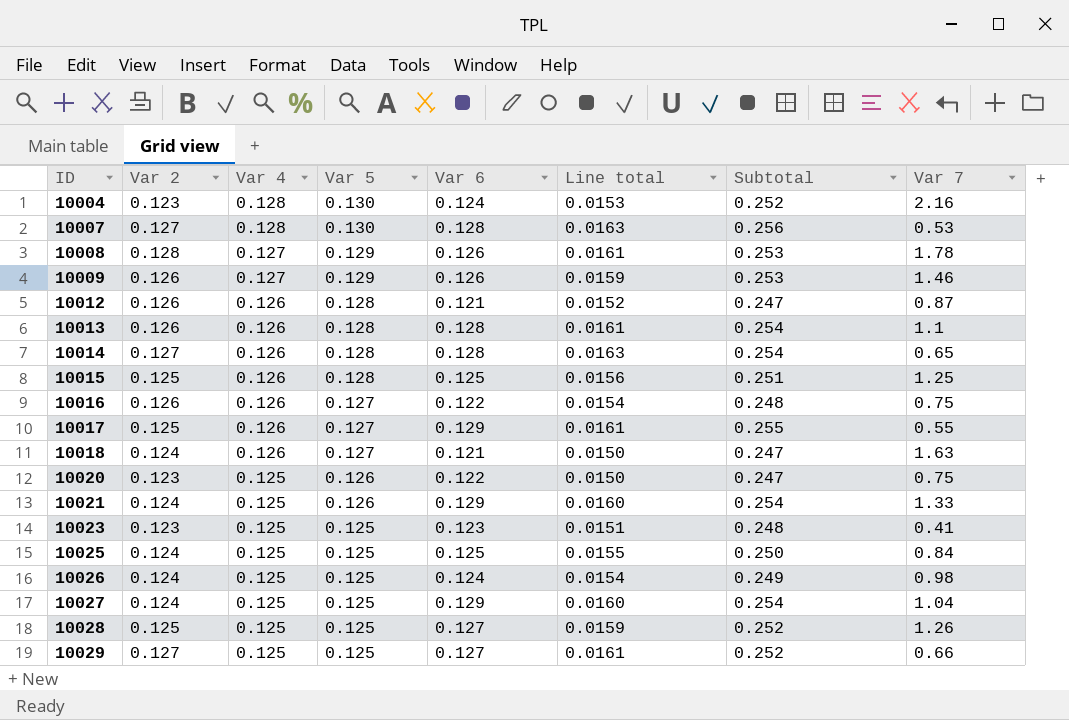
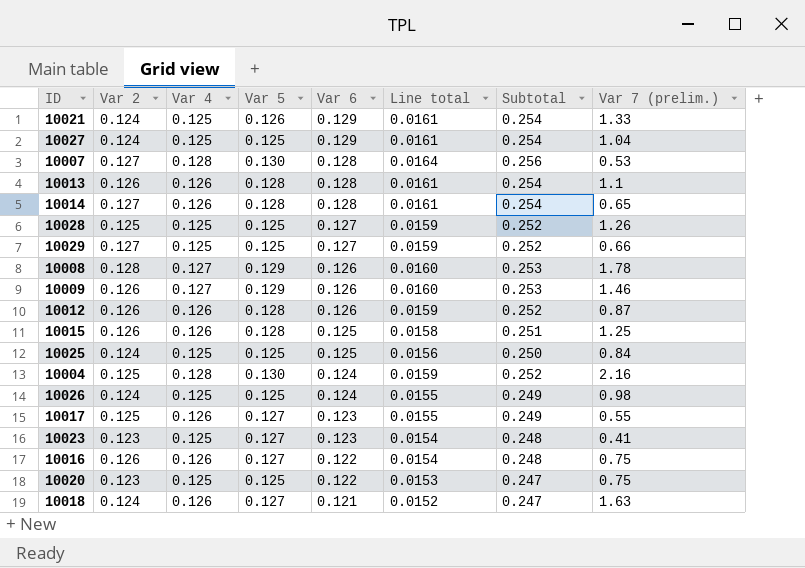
row order: ID ascending -> Var 6 descending
column Line total | formula: [Var 2] * [Var 6] -> [Var 4] * [Var 6]
column name: Var 7 -> Var 7 (prelim.)
10012 | Var 6: 0.121 -> 0.126
10012 | Subtotal: 0.247 -> 0.252
10015 | Var 2: 0.125 -> 0.126
10004 | Var 2: 0.123 -> 0.125
10017 | Var 6: 0.129 -> 0.123
10017 | Subtotal: 0.255 -> 0.249
10023 | Var 5: 0.125 -> 0.127
10020 | Var 5: 0.126 -> 0.125

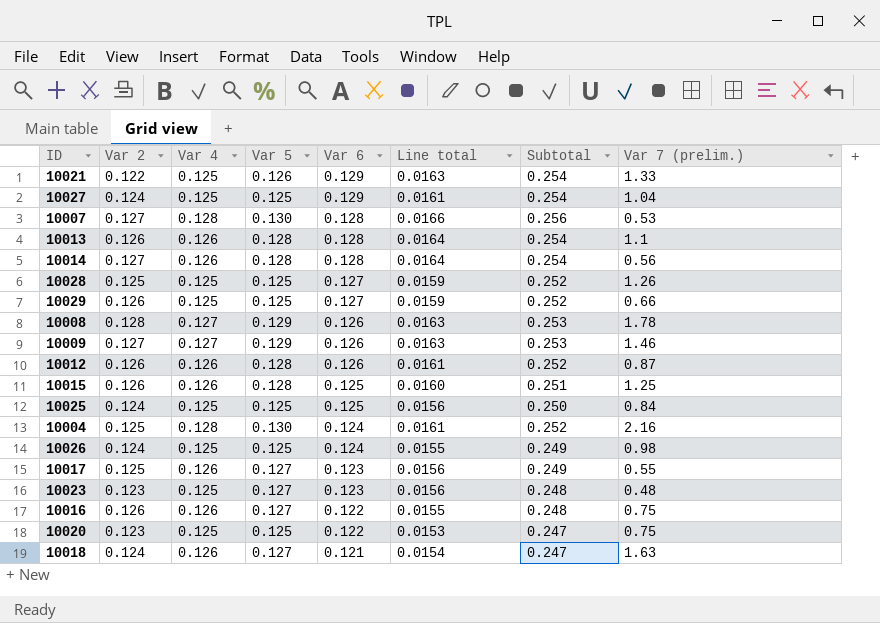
column Line total | formula: [Var 4] * [Var 6] -> [Var 5] * [Var 6]
10021 | Var 2: 0.124 -> 0.122
10014 | Var 7 (prelim.): 0.65 -> 0.56
10029 | Var 2: 0.127 -> 0.126
10009 | Var 2: 0.126 -> 0.127
10023 | Var 7 (prelim.): 0.41 -> 0.48

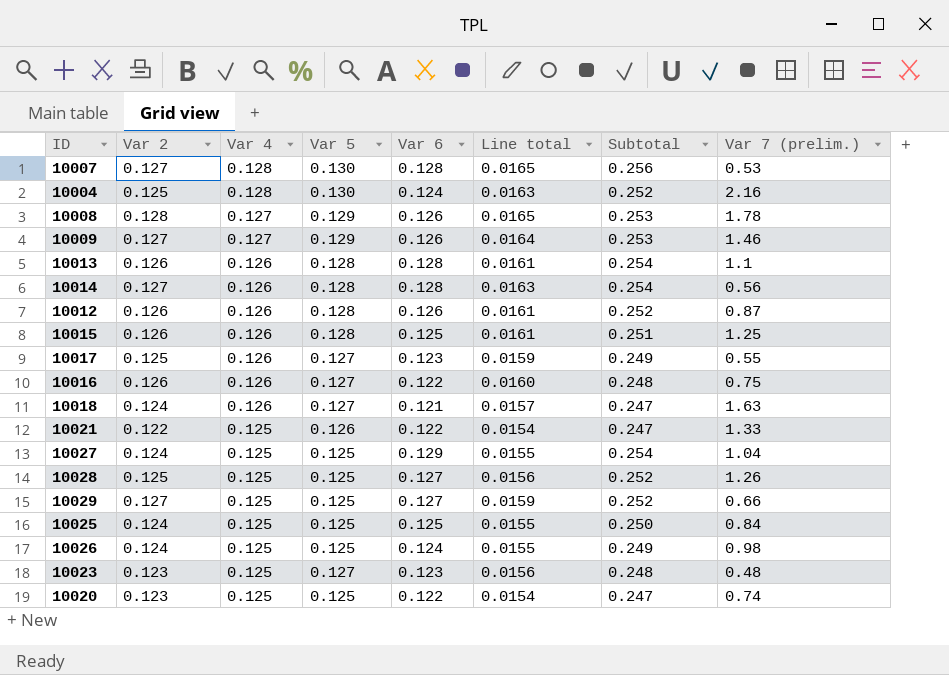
row order: Var 6 descending -> Var 4 descending
column Line total | formula: [Var 5] * [Var 6] -> [Var 2] * [Var 5]
10021 | Var 6: 0.129 -> 0.122
10021 | Subtotal: 0.254 -> 0.247
10029 | Var 2: 0.126 -> 0.127
10020 | Var 7 (prelim.): 0.75 -> 0.74

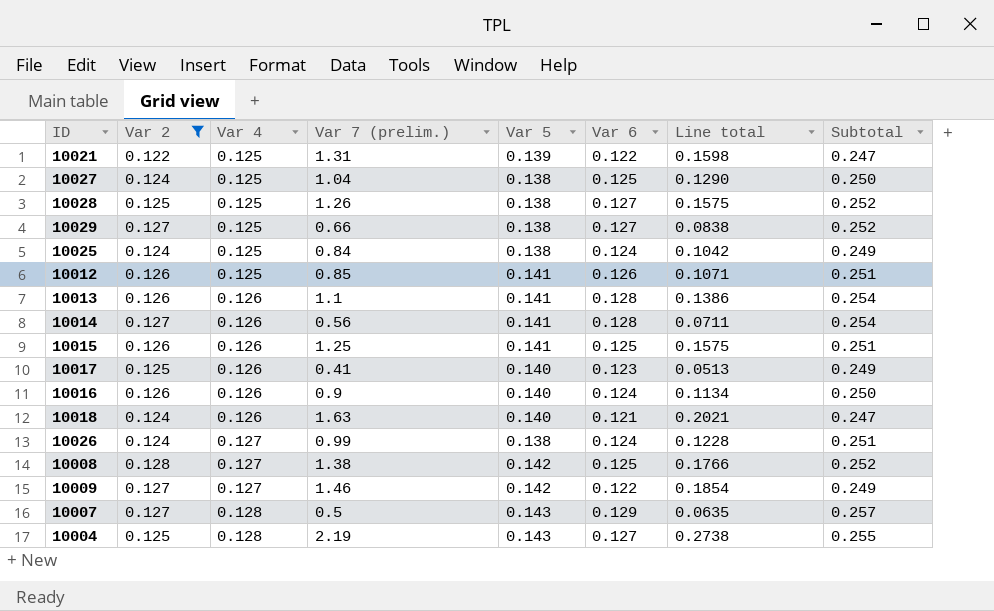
filter: none -> Var 2 != 0.123
row order: Var 4 descending -> Var 4 ascending
column Var 7 (prelim.) | position: 8 -> 4
column Line total | formula: [Var 2] * [Var 5] -> [Var 2] * [Var 7 (prelim.)]
10021 | Var 7 (prelim.): 1.33 -> 1.31
10021 | Var 5: 0.126 -> 0.139
10027 | Var 5: 0.125 -> 0.138
10027 | Var 6: 0.129 -> 0.125
10027 | Subtotal: 0.254 -> 0.250
10028 | Var 5: 0.125 -> 0.138
10029 | Var 5: 0.125 -> 0.138
10025 | Var 5: 0.125 -> 0.138
10025 | Var 6: 0.125 -> 0.124
10025 | Subtotal: 0.250 -> 0.249
10012 | Var 4: 0.126 -> 0.125
10012 | Var 7 (prelim.): 0.87 -> 0.85
10012 | Var 5: 0.128 -> 0.141
10012 | Subtotal: 0.252 -> 0.251
10013 | Var 5: 0.128 -> 0.141
10014 | Var 5: 0.128 -> 0.141
10015 | Var 5: 0.128 -> 0.141
10017 | Var 7 (prelim.): 0.55 -> 0.41
10017 | Var 5: 0.127 -> 0.140
10016 | Var 7 (prelim.): 0.75 -> 0.9
10016 | Var 5: 0.127 -> 0.140
10016 | Var 6: 0.122 -> 0.124
10016 | Subtotal: 0.248 -> 0.250
10018 | Var 5: 0.127 -> 0.140
10026 | Var 4: 0.125 -> 0.127
10026 | Var 7 (prelim.): 0.98 -> 0.99
10026 | Var 5: 0.125 -> 0.138
10026 | Subtotal: 0.249 -> 0.251
10008 | Var 7 (prelim.): 1.78 -> 1.38
10008 | Var 5: 0.129 -> 0.142
10008 | Var 6: 0.126 -> 0.125
10008 | Subtotal: 0.253 -> 0.252
10009 | Var 5: 0.129 -> 0.142
10009 | Var 6: 0.126 -> 0.122
10009 | Subtotal: 0.253 -> 0.249
10007 | Var 7 (prelim.): 0.53 -> 0.5
10007 | Var 5: 0.130 -> 0.143
10007 | Var 6: 0.128 -> 0.129
10007 | Subtotal: 0.256 -> 0.257
10004 | Var 7 (prelim.): 2.16 -> 2.19
10004 | Var 5: 0.130 -> 0.143
10004 | Var 6: 0.124 -> 0.127
10004 | Subtotal: 0.252 -> 0.255

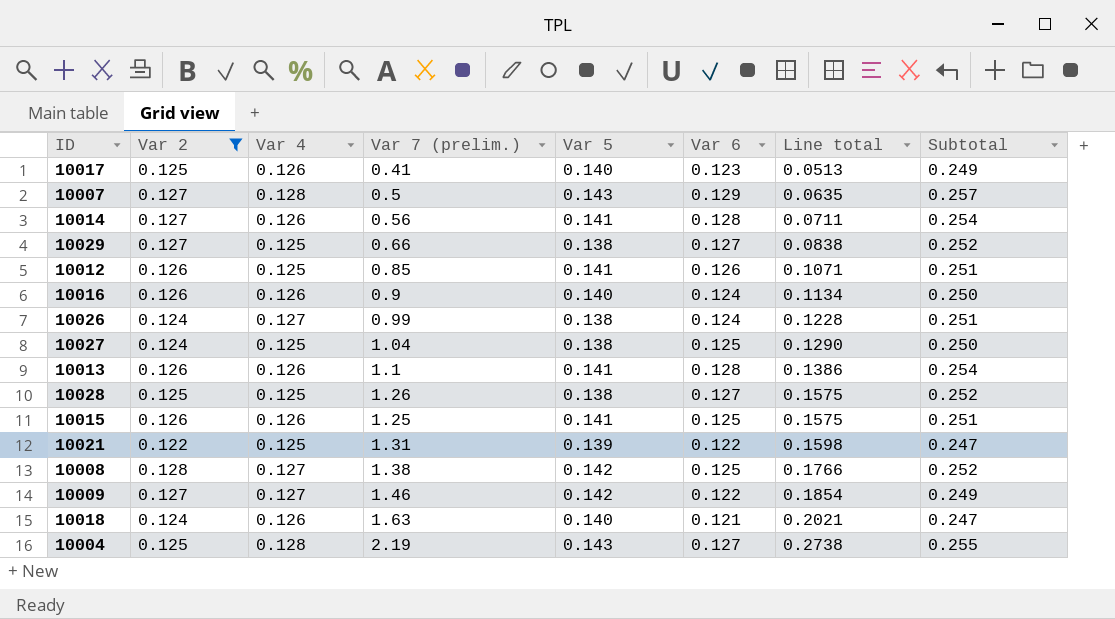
row order: Var 4 ascending -> Line total ascending
row 10025: 0.124 | 0.125 | 0.84 | 0.138 | 0.124 | 0.1042 | 0.249 -> none

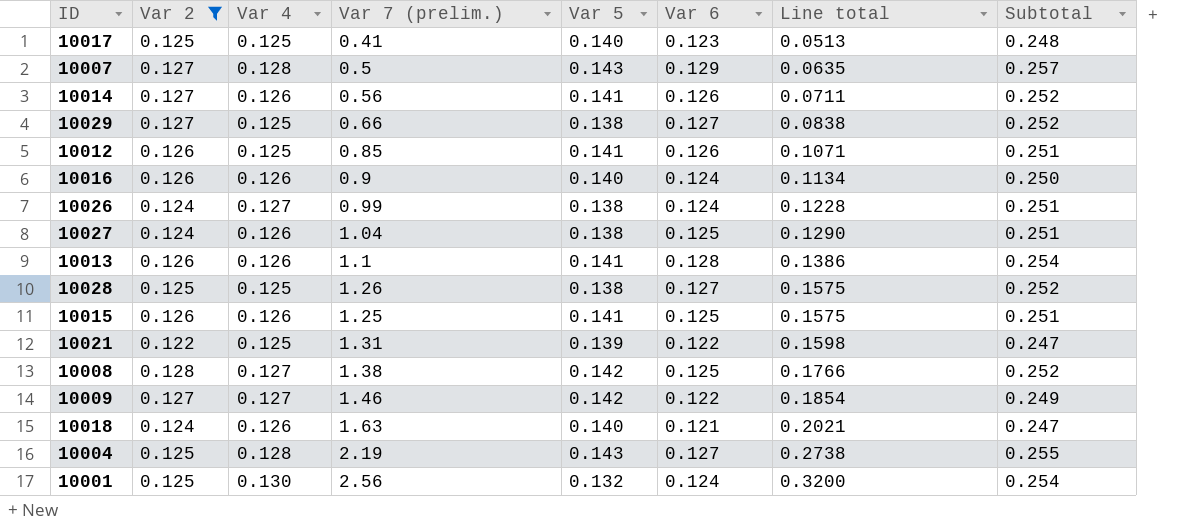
10017 | Var 4: 0.126 -> 0.125
10017 | Subtotal: 0.249 -> 0.248
10014 | Var 6: 0.128 -> 0.126
10014 | Subtotal: 0.254 -> 0.252
10027 | Var 4: 0.125 -> 0.126
10027 | Subtotal: 0.250 -> 0.251
row 10001: none -> 0.125 | 0.130 | 2.56 | 0.132 | 0.124 | 0.3200 | 0.254

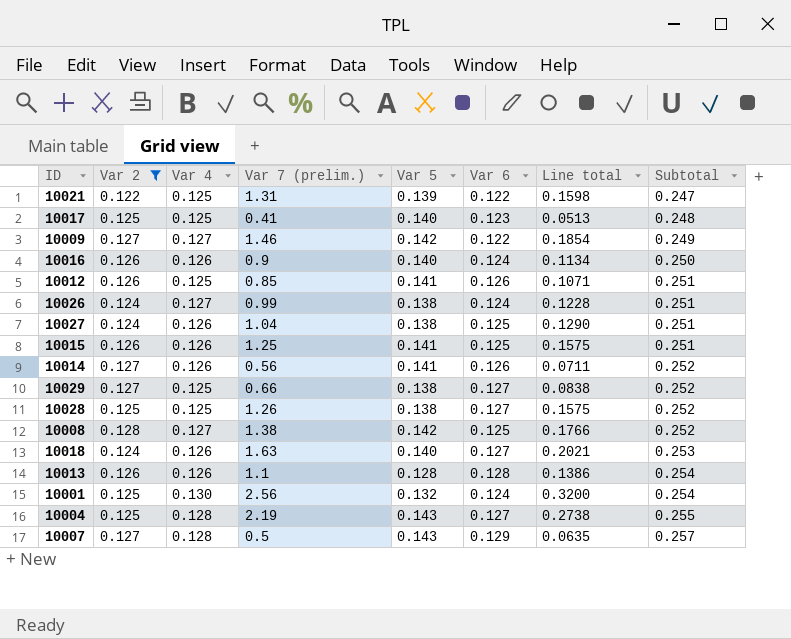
row order: Line total ascending -> Subtotal ascending
10018 | Var 6: 0.121 -> 0.127
10018 | Subtotal: 0.247 -> 0.253
10013 | Var 5: 0.141 -> 0.128

